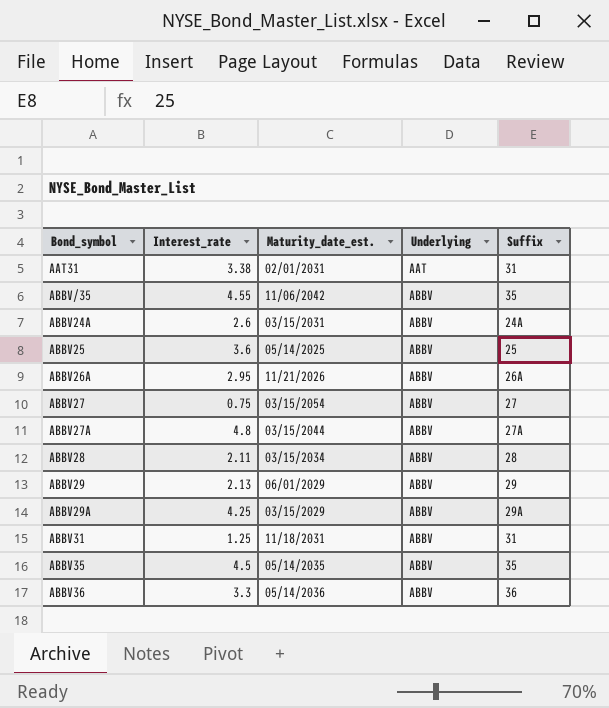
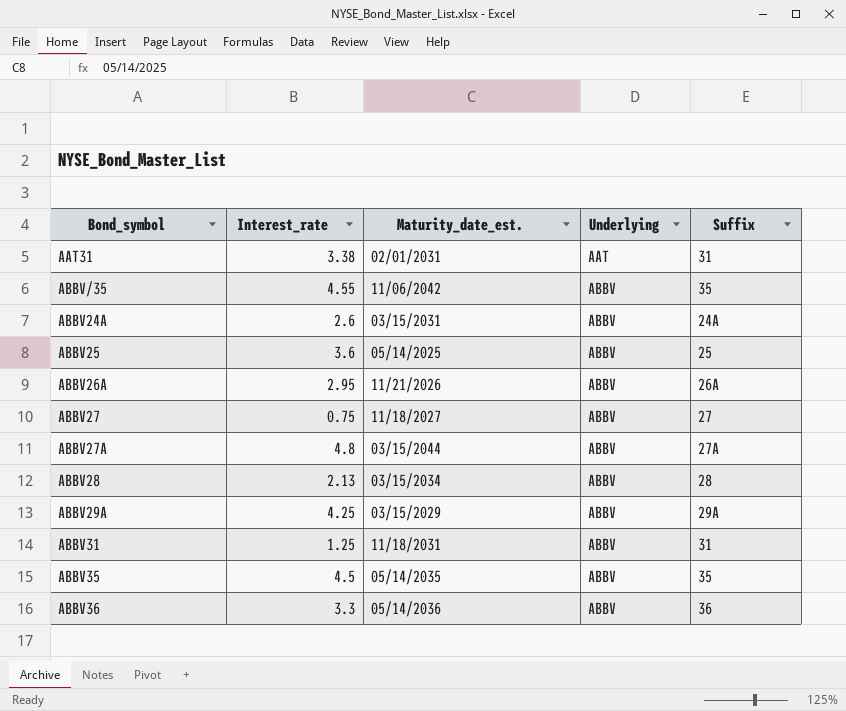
row ABBV29: 2.13 | 06/01/2029 | ABBV | 29 -> none
ABBV27 | Maturity_date_est.: 03/15/2054 -> 11/18/2027
ABBV28 | Interest_rate: 2.11 -> 2.13

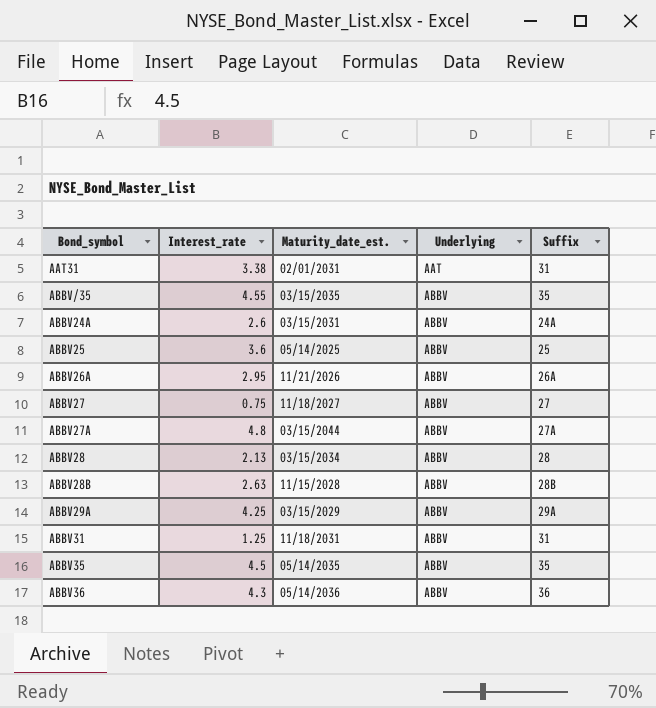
ABBV/35 | Maturity_date_est.: 11/06/2042 -> 03/15/2035
row ABBV28B: none -> 2.63 | 11/15/2028 | ABBV | 28B
ABBV36 | Interest_rate: 3.3 -> 4.3

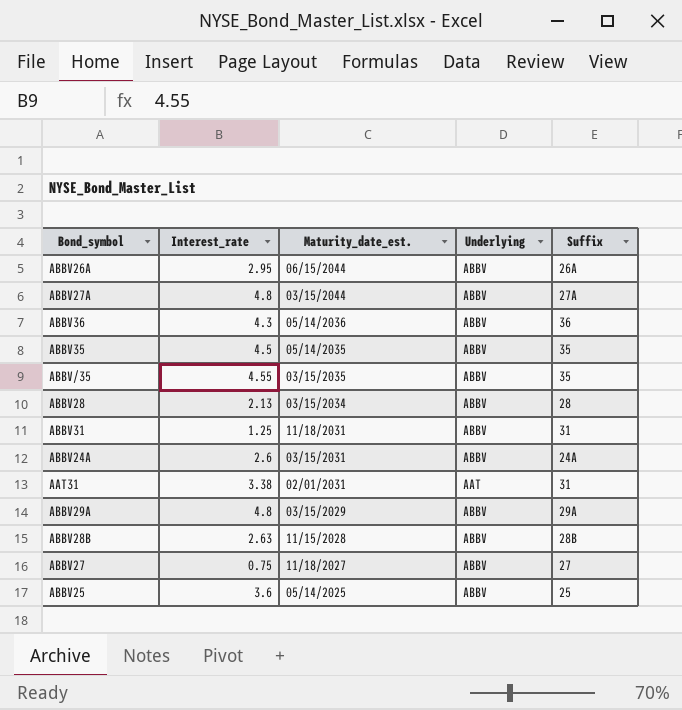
row order: Underlying ascending -> Maturity_date_est. descending
ABBV26A | Maturity_date_est.: 11/21/2026 -> 06/15/2044
ABBV29A | Interest_rate: 4.25 -> 4.8

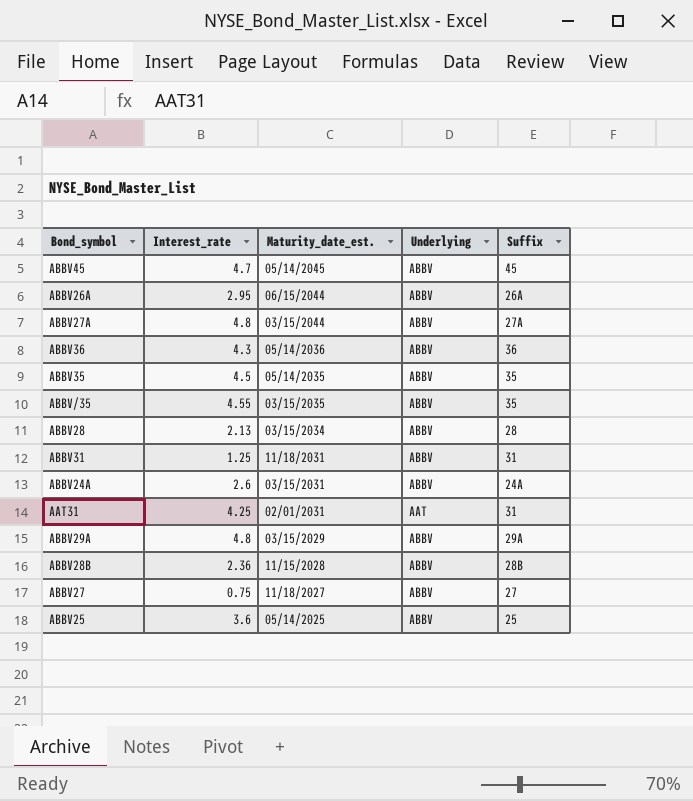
row ABBV45: none -> 4.7 | 05/14/2045 | ABBV | 45
AAT31 | Interest_rate: 3.38 -> 4.25
ABBV28B | Interest_rate: 2.63 -> 2.36

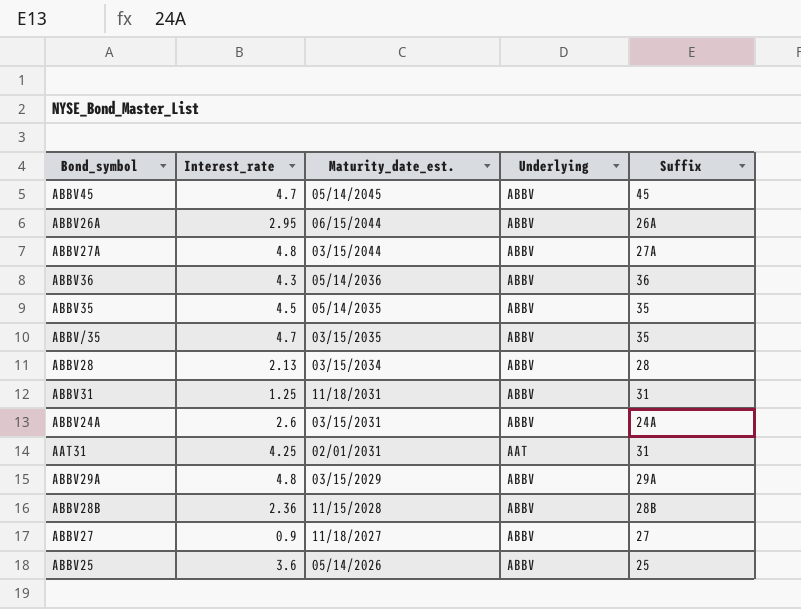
ABBV/35 | Interest_rate: 4.55 -> 4.7
ABBV27 | Interest_rate: 0.75 -> 0.9
ABBV25 | Maturity_date_est.: 05/14/2025 -> 05/14/2026

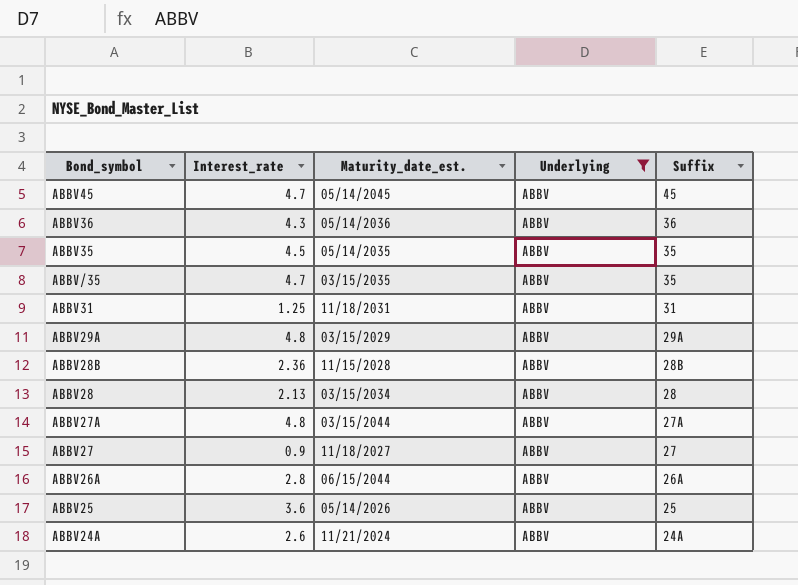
filter: none -> Underlying = ABBV
row order: Maturity_date_est. descending -> Suffix descending
ABBV26A | Interest_rate: 2.95 -> 2.8
ABBV24A | Maturity_date_est.: 03/15/2031 -> 11/21/2024

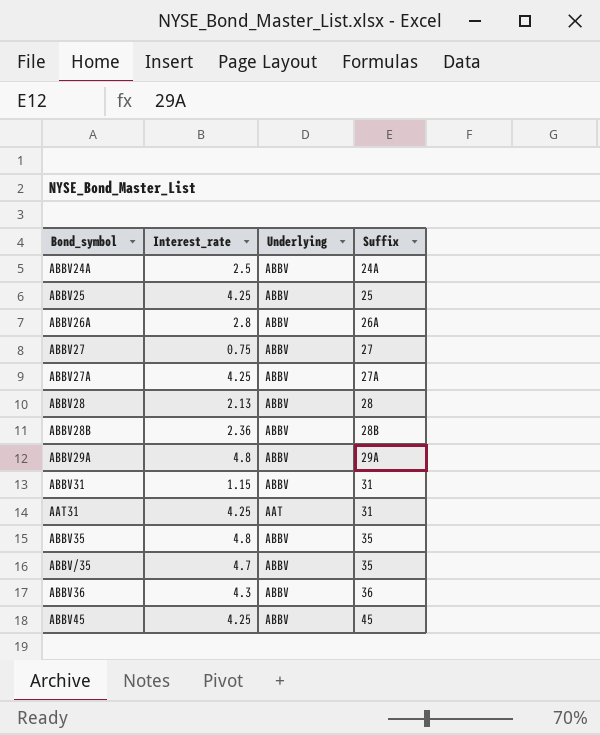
filter: Underlying = ABBV -> none
row order: Suffix descending -> Suffix ascending
column Maturity_date_est. | position: 3 -> none
ABBV24A | Interest_rate: 2.6 -> 2.5
ABBV25 | Interest_rate: 3.6 -> 4.25
ABBV27 | Interest_rate: 0.9 -> 0.75
ABBV27A | Interest_rate: 4.8 -> 4.25
ABBV31 | Interest_rate: 1.25 -> 1.15
ABBV35 | Interest_rate: 4.5 -> 4.8
ABBV45 | Interest_rate: 4.7 -> 4.25

